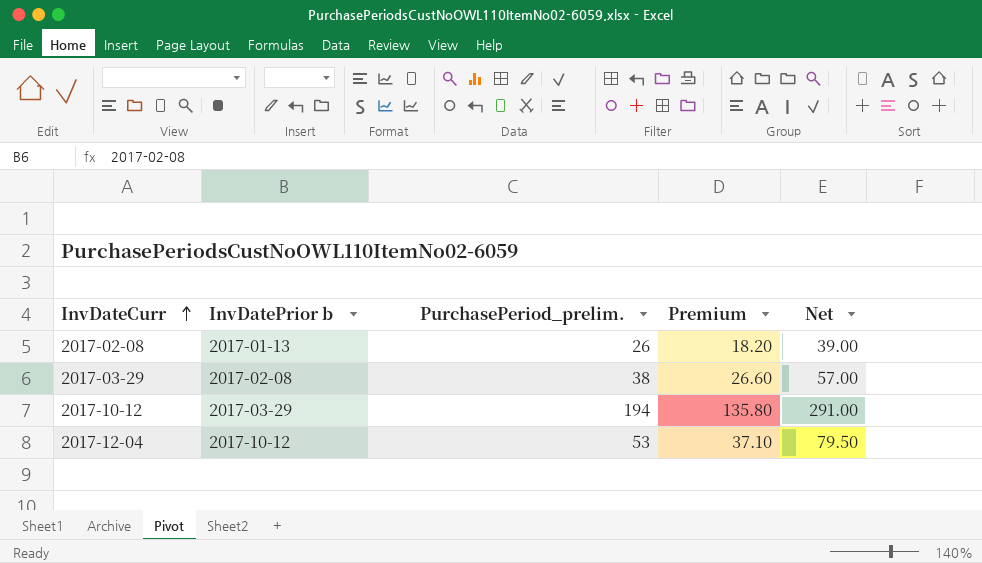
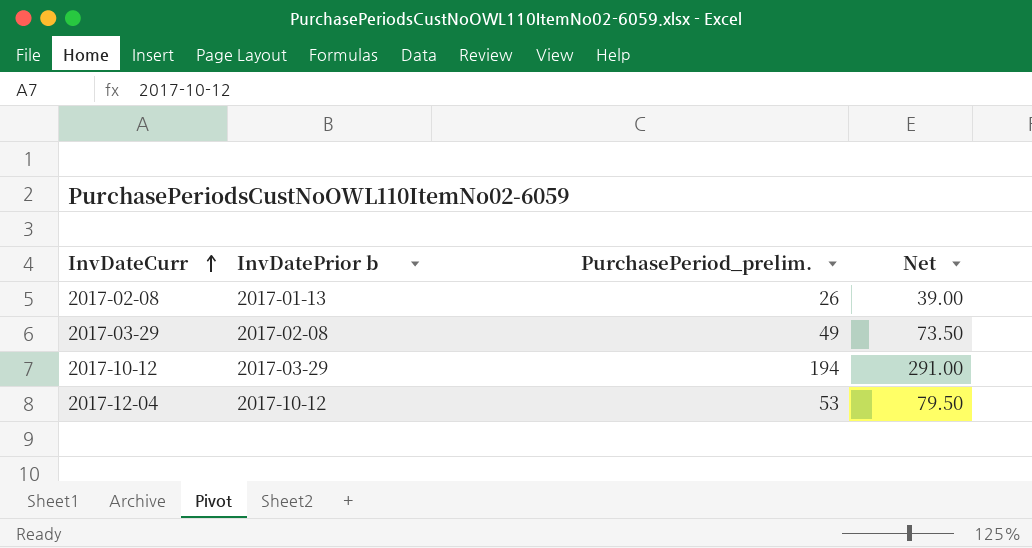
column Premium | formula: [PurchasePeriod_prelim.] * 0.7 -> none
2017-03-29 | PurchasePeriod_prelim.: 38 -> 49
2017-03-29 | Net: 57.00 -> 73.50

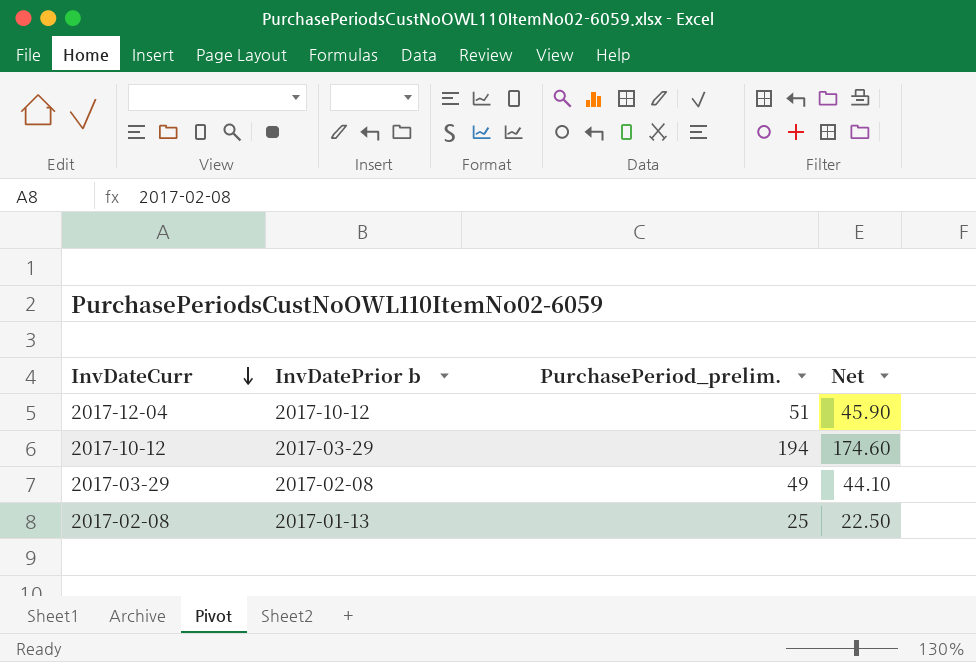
row order: InvDateCurr ascending -> InvDateCurr descending
column Net | formula: [PurchasePeriod_prelim.] * 1.5 -> [PurchasePeriod_prelim.] * 0.9
2017-12-04 | PurchasePeriod_prelim.: 53 -> 51
2017-02-08 | PurchasePeriod_prelim.: 26 -> 25

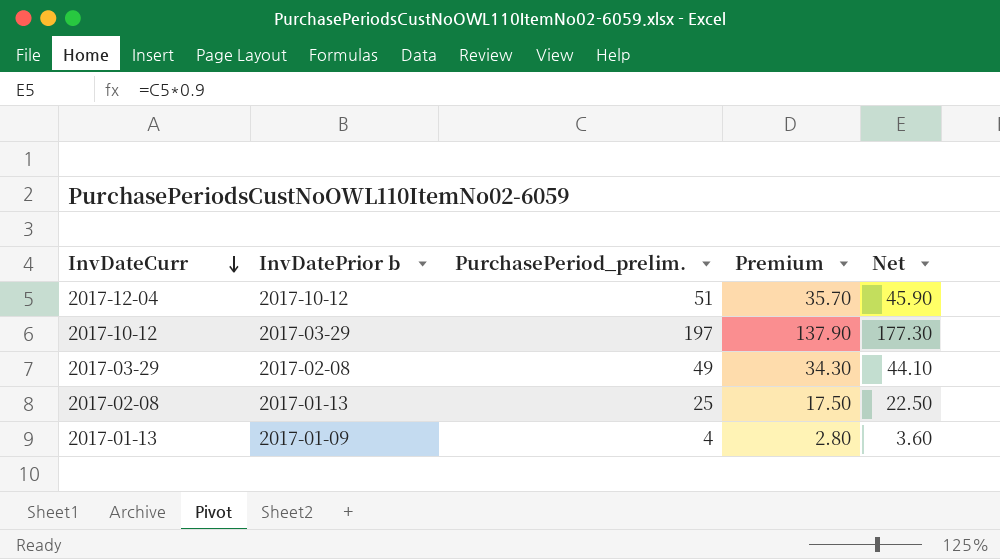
column Premium | formula: none -> [PurchasePeriod_prelim.] * 0.7
2017-10-12 | PurchasePeriod_prelim.: 194 -> 197
2017-10-12 | Net: 174.60 -> 177.30
row 2017-01-13: none -> 2017-01-09 | 4 | 2.80 | 3.60

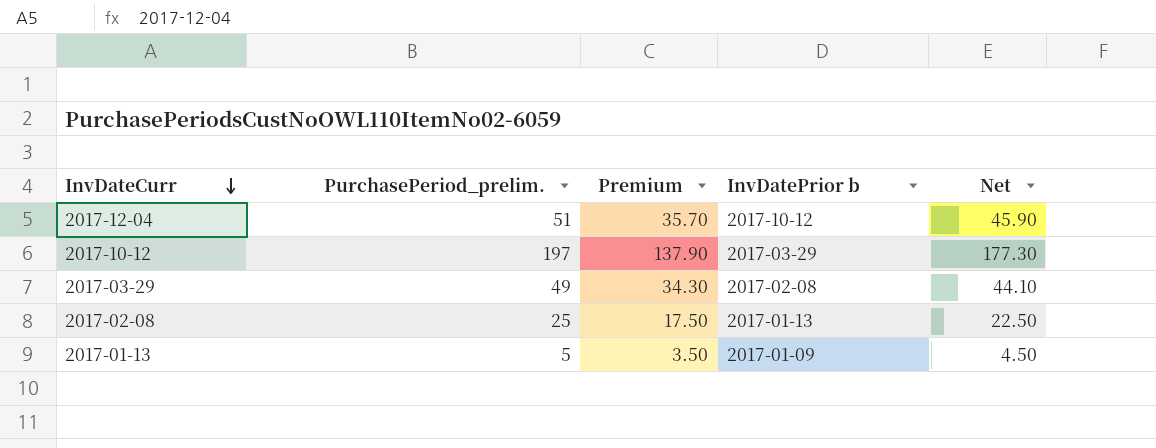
column InvDatePrior b | position: 2 -> 4
2017-01-13 | PurchasePeriod_prelim.: 4 -> 5
2017-01-13 | Premium: 2.80 -> 3.50
2017-01-13 | Net: 3.60 -> 4.50

